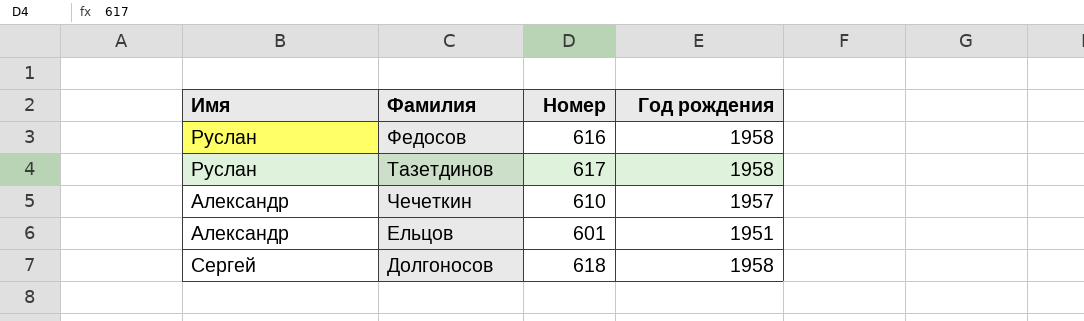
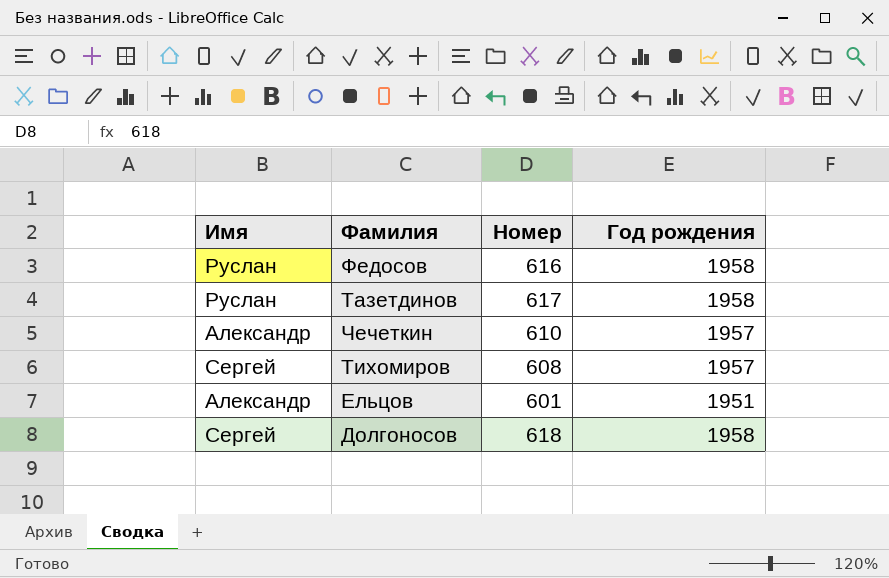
row Тихомиров: none -> Сергей | 608 | 1957

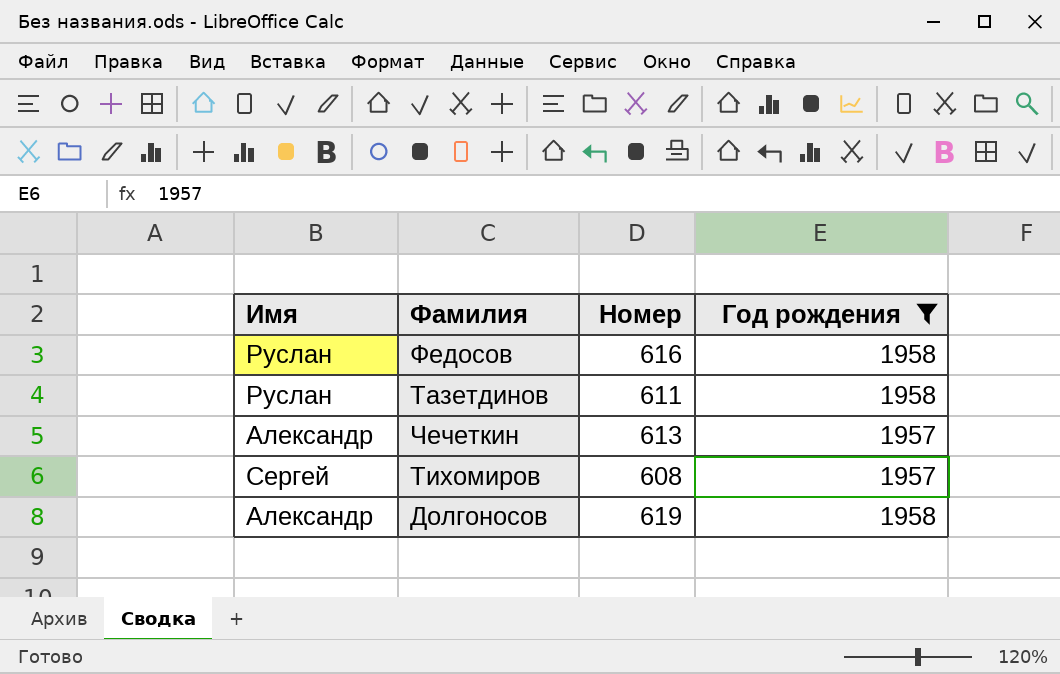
filter: none -> Год рождения != 1951
Тазетдинов | Номер: 617 -> 611
Чечеткин | Номер: 610 -> 613
Долгоносов | Имя: Сергей -> Александр
Долгоносов | Номер: 618 -> 619

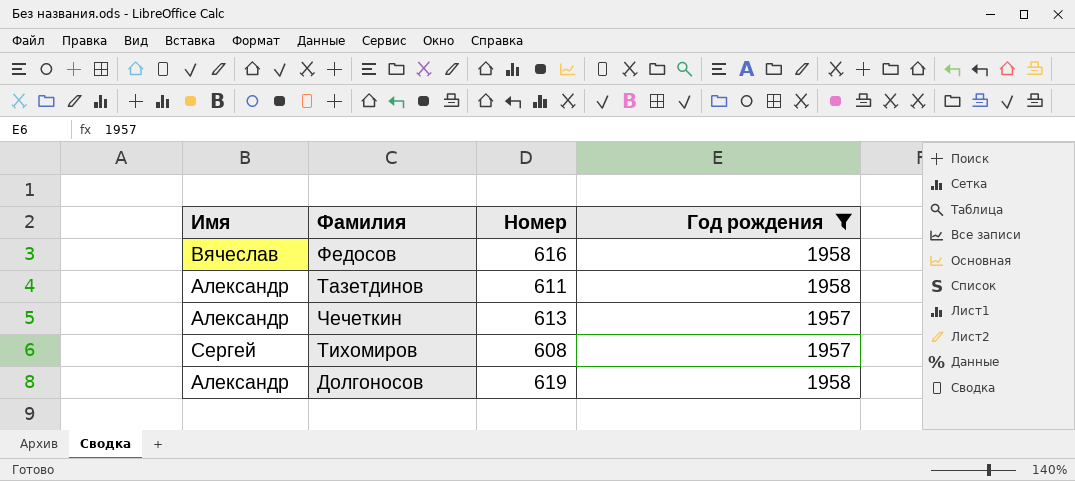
Федосов | Имя: Руслан -> Вячеслав
Тазетдинов | Имя: Руслан -> Александр

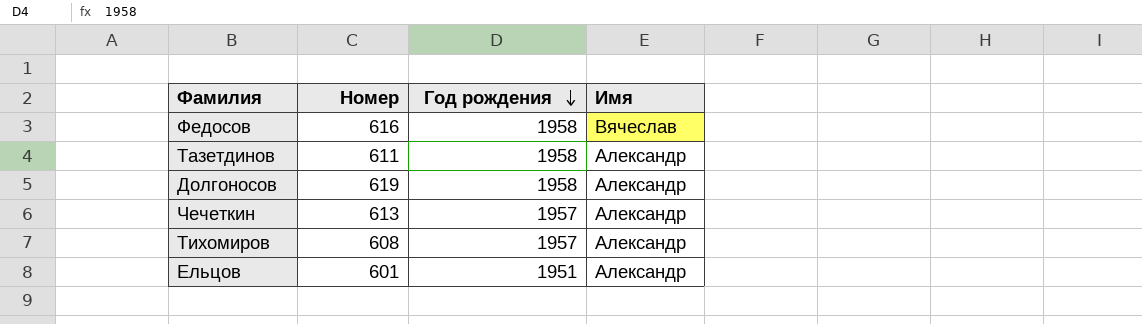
filter: Год рождения != 1951 -> none
row order: none -> Год рождения descending
column Имя | position: 1 -> 4
Тихомиров | Имя: Сергей -> Александр

